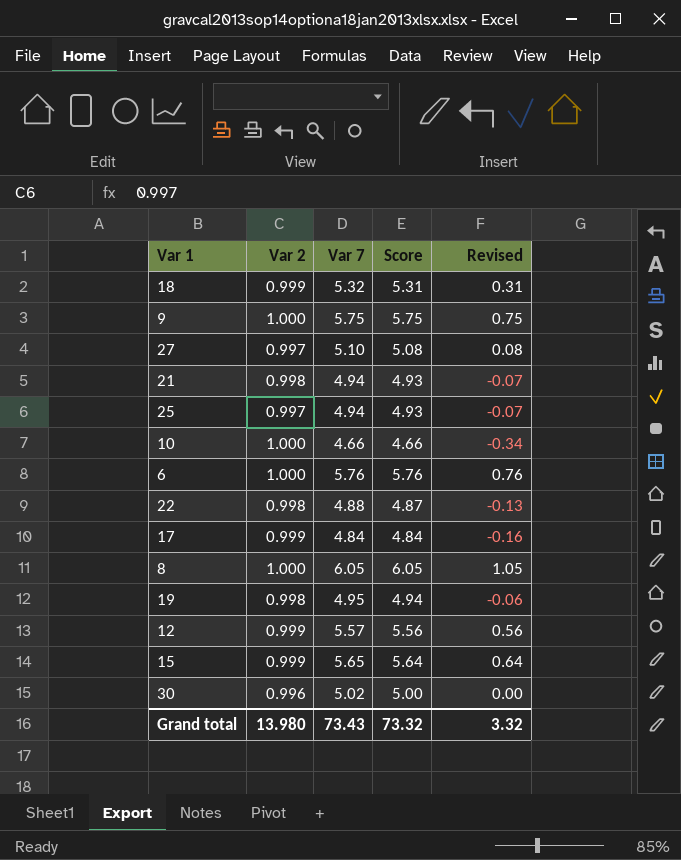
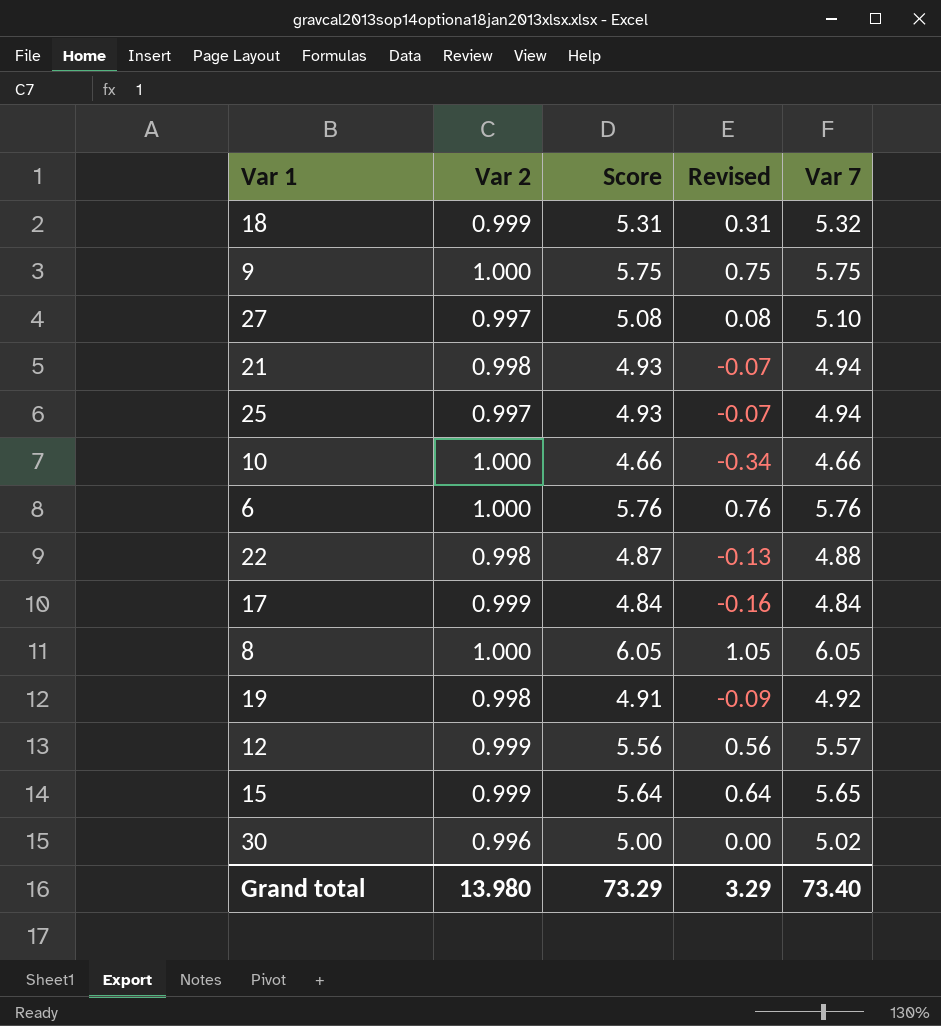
column Var 7 | position: 3 -> 5
19 | Score: 4.94 -> 4.91
19 | Revised: -0.06 -> -0.09
19 | Var 7: 4.95 -> 4.92
Grand total | Score: 73.32 -> 73.29
Grand total | Revised: 3.32 -> 3.29
Grand total | Var 7: 73.43 -> 73.40

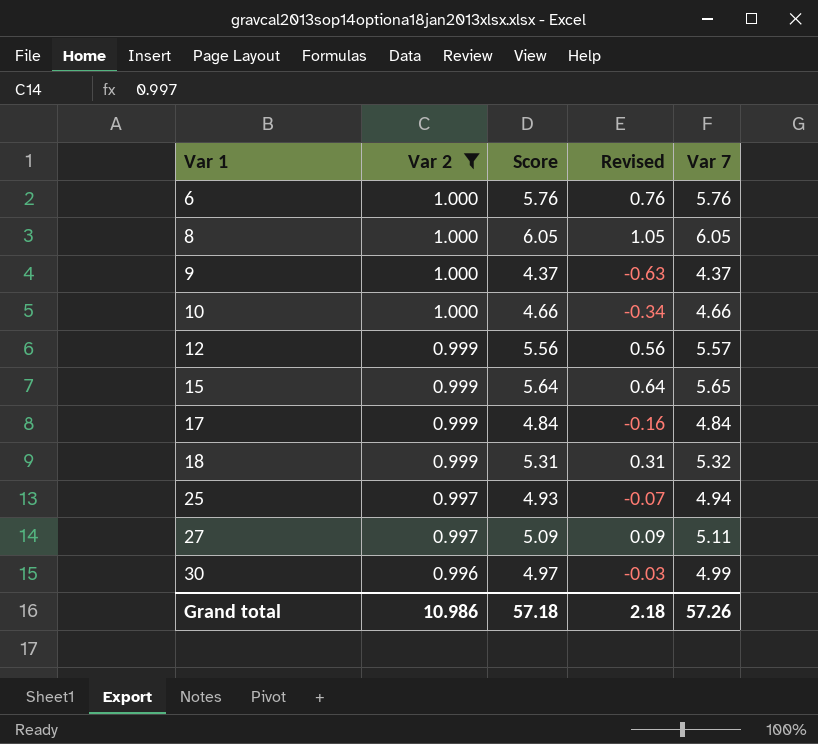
filter: none -> Var 2 != 0.998
row order: none -> Var 1 ascending
9 | Score: 5.75 -> 4.37
9 | Revised: 0.75 -> -0.63
9 | Var 7: 5.75 -> 4.37
27 | Score: 5.08 -> 5.09
27 | Revised: 0.08 -> 0.09
27 | Var 7: 5.10 -> 5.11
30 | Score: 5.00 -> 4.97
30 | Revised: 0.00 -> -0.03
30 | Var 7: 5.02 -> 4.99
Grand total | Var 2: 13.980 -> 10.986
Grand total | Score: 73.29 -> 57.18
Grand total | Revised: 3.29 -> 2.18
Grand total | Var 7: 73.40 -> 57.26

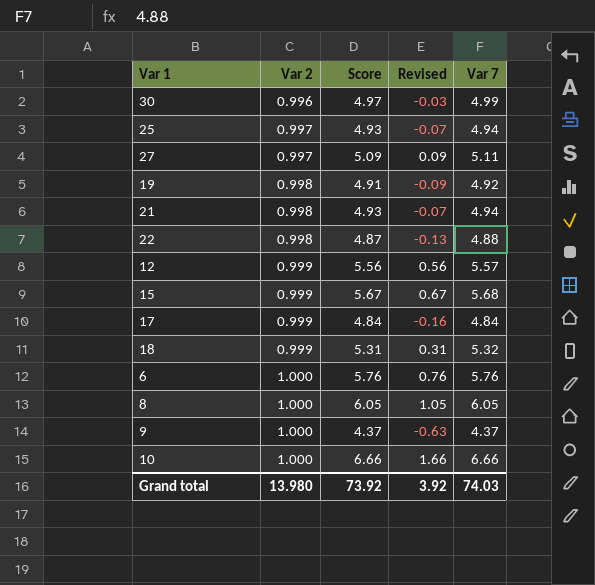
filter: Var 2 != 0.998 -> none
row order: Var 1 ascending -> Var 2 ascending
15 | Score: 5.64 -> 5.67
15 | Revised: 0.64 -> 0.67
15 | Var 7: 5.65 -> 5.68
10 | Score: 4.66 -> 6.66
10 | Revised: -0.34 -> 1.66
10 | Var 7: 4.66 -> 6.66
Grand total | Var 2: 10.986 -> 13.980
Grand total | Score: 57.18 -> 73.92
Grand total | Revised: 2.18 -> 3.92
Grand total | Var 7: 57.26 -> 74.03

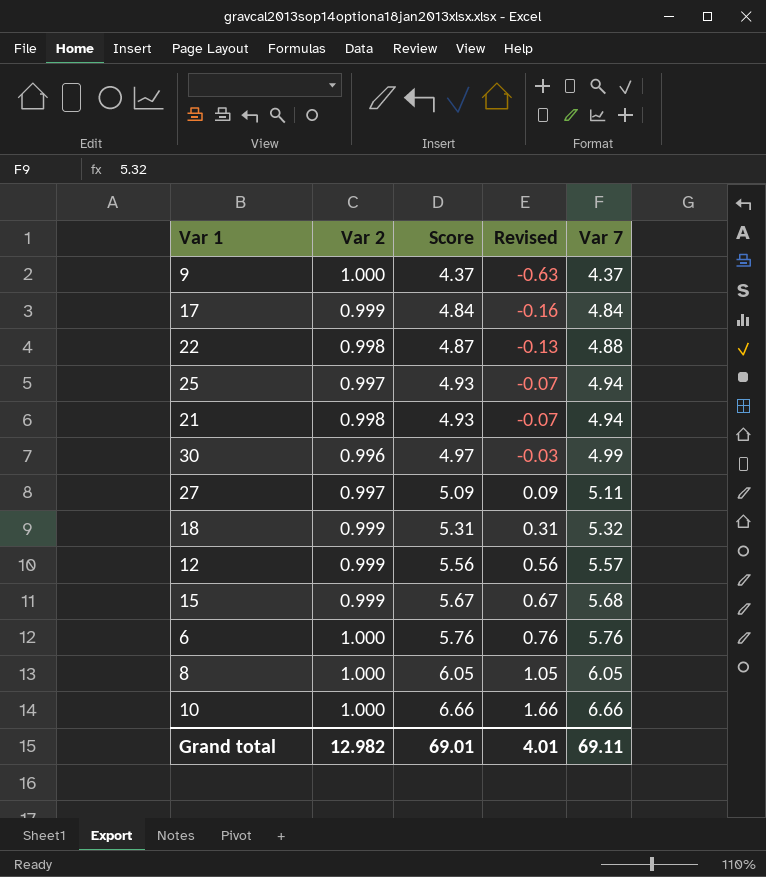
row order: Var 2 ascending -> Score ascending
row 19: 0.998 | 4.91 | -0.09 | 4.92 -> none
Grand total | Var 2: 13.980 -> 12.982
Grand total | Score: 73.92 -> 69.01
Grand total | Revised: 3.92 -> 4.01
Grand total | Var 7: 74.03 -> 69.11

